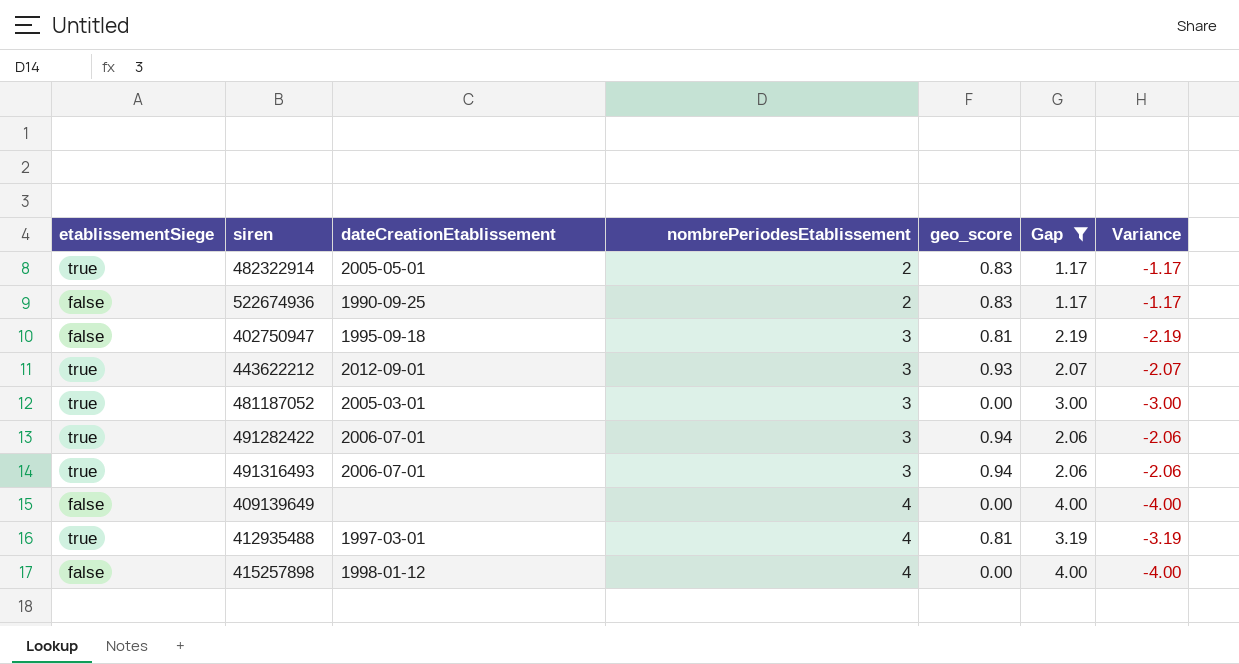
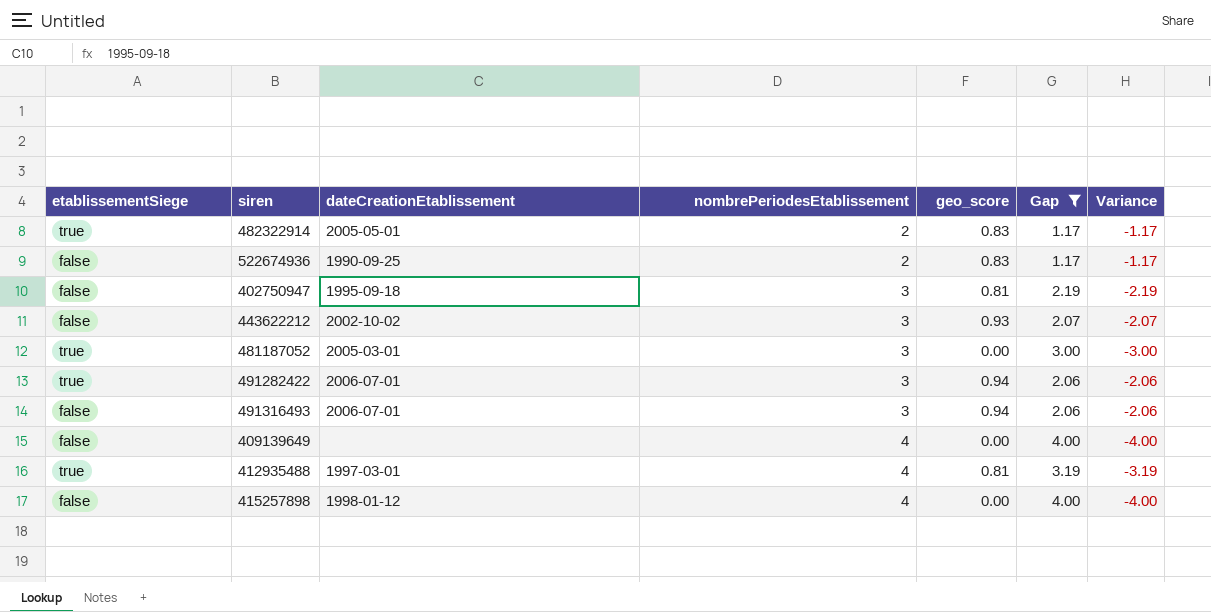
443622212 | etablissementSiege: true -> false
443622212 | dateCreationEtablissement: 2012-09-01 -> 2002-10-02
491316493 | etablissementSiege: true -> false

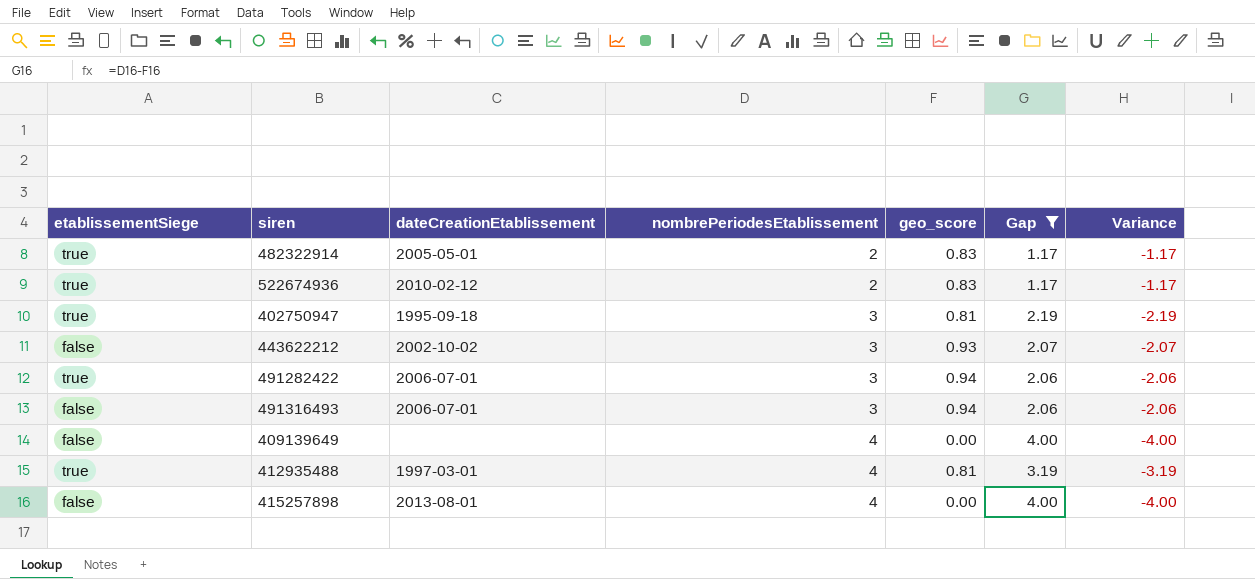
row 481187052: true | 2005-03-01 | 3 | 0.00 | 3.00 | -3.00 -> none
522674936 | etablissementSiege: false -> true
522674936 | dateCreationEtablissement: 1990-09-25 -> 2010-02-12
402750947 | etablissementSiege: false -> true
415257898 | dateCreationEtablissement: 1998-01-12 -> 2013-08-01

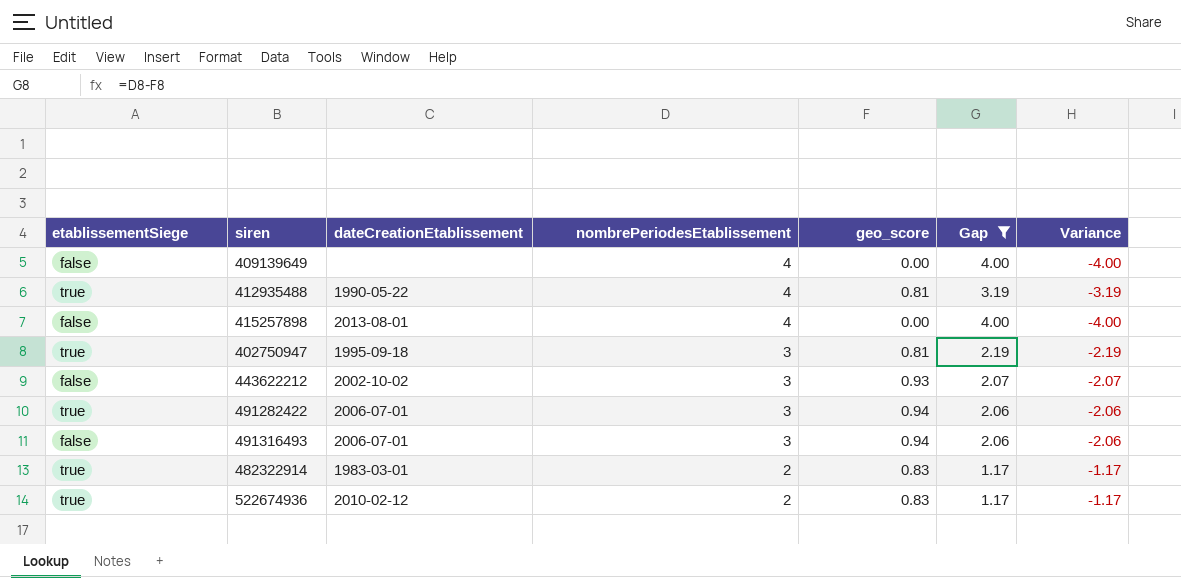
row order: nombrePeriodesEtablissement ascending -> nombrePeriodesEtablissement descending
412935488 | dateCreationEtablissement: 1997-03-01 -> 1990-05-22
482322914 | dateCreationEtablissement: 2005-05-01 -> 1983-03-01

